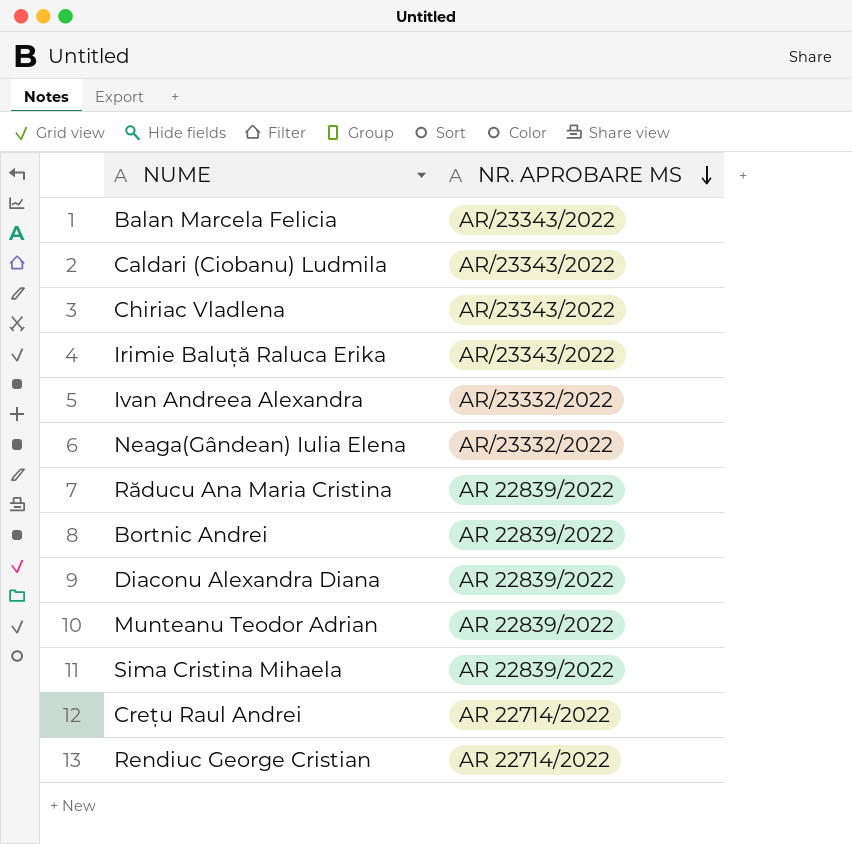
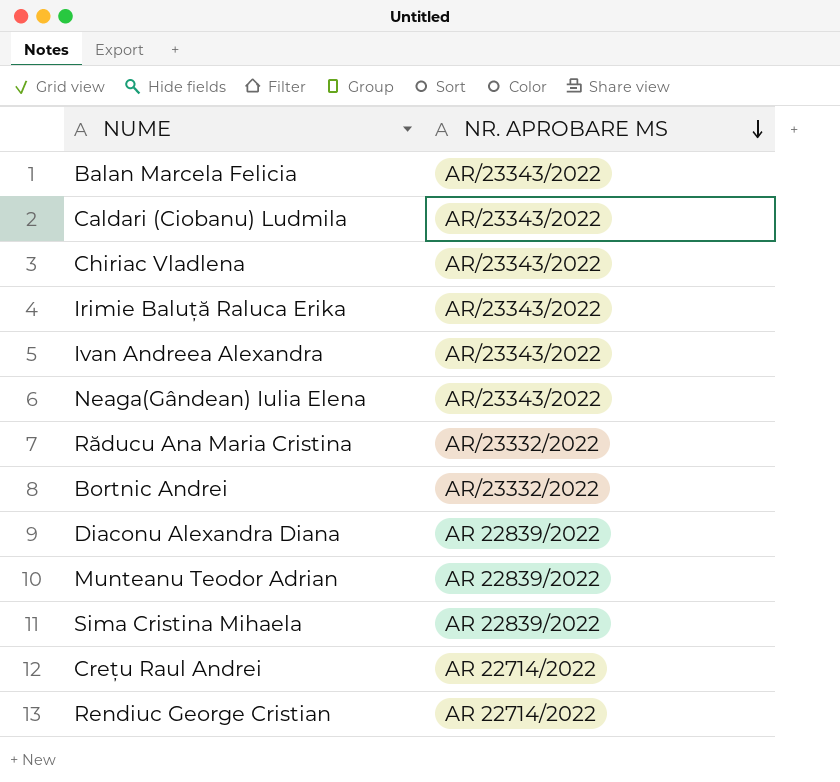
Ivan Andreea Alexandra | NR. APROBARE MS: AR/23332/2022 -> AR/23343/2022
Neaga(Gândean) Iulia Elena | NR. APROBARE MS: AR/23332/2022 -> AR/23343/2022
Răducu Ana Maria Cristina | NR. APROBARE MS: AR 22839/2022 -> AR/23332/2022
Bortnic Andrei | NR. APROBARE MS: AR 22839/2022 -> AR/23332/2022

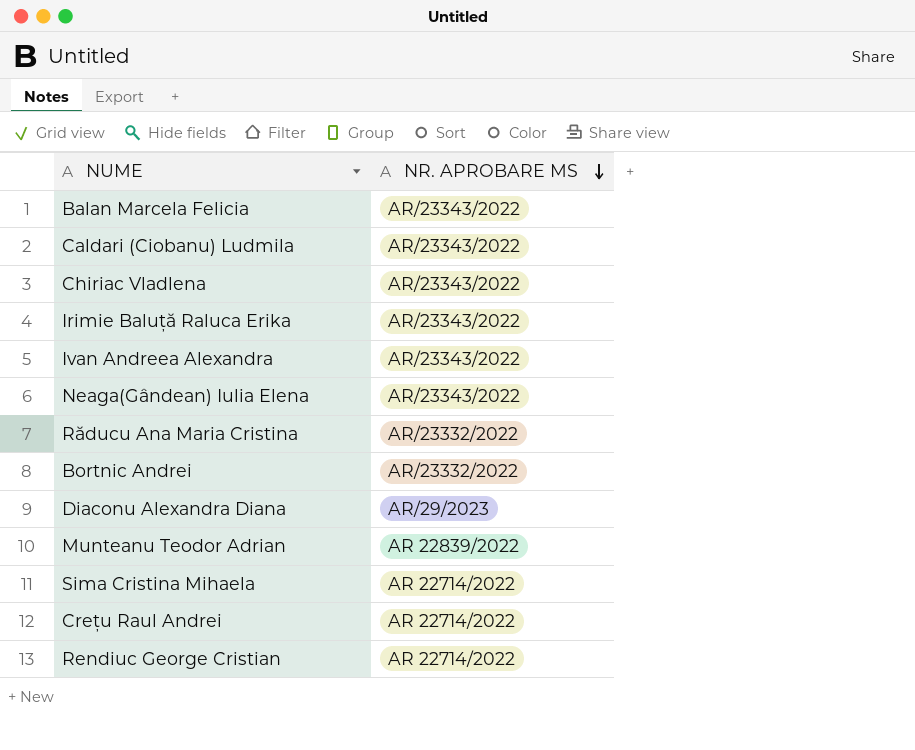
Diaconu Alexandra Diana | NR. APROBARE MS: AR 22839/2022 -> AR/29/2023
Sima Cristina Mihaela | NR. APROBARE MS: AR 22839/2022 -> AR 22714/2022

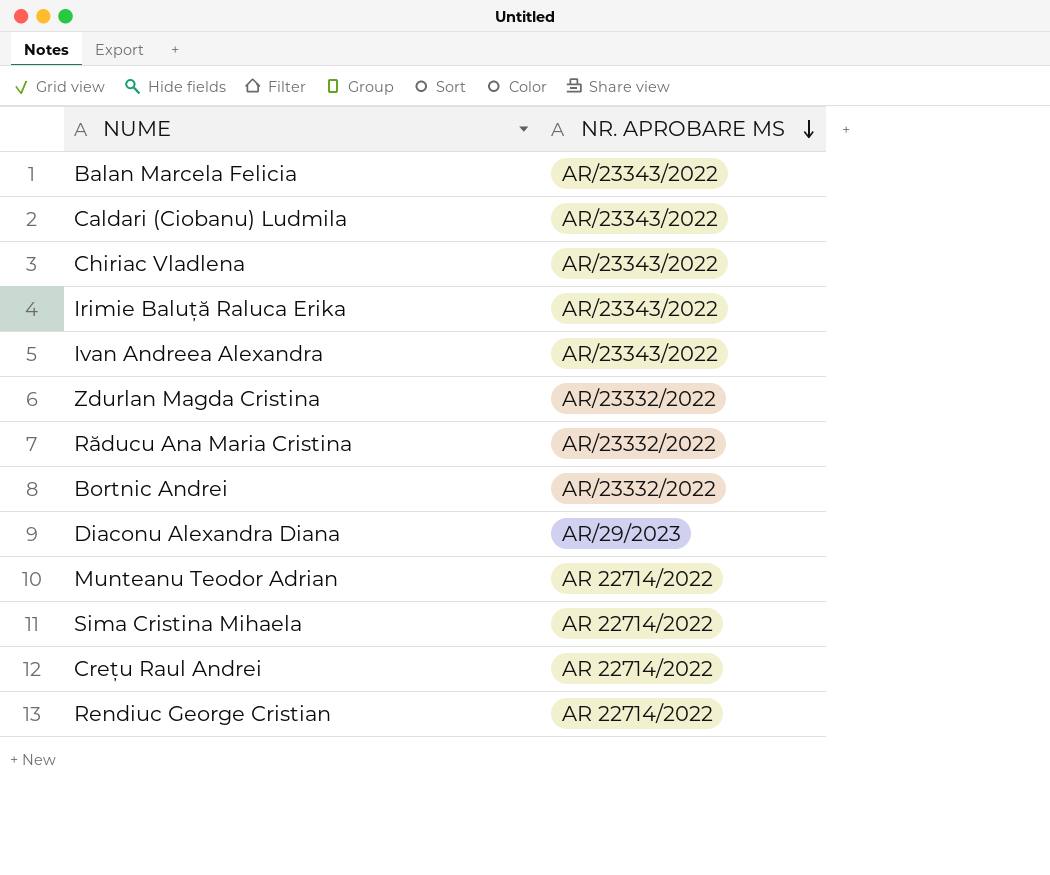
row Neaga(Gândean) Iulia Elena: AR/23343/2022 -> none
row Zdurlan Magda Cristina: none -> AR/23332/2022
Munteanu Teodor Adrian | NR. APROBARE MS: AR 22839/2022 -> AR 22714/2022

